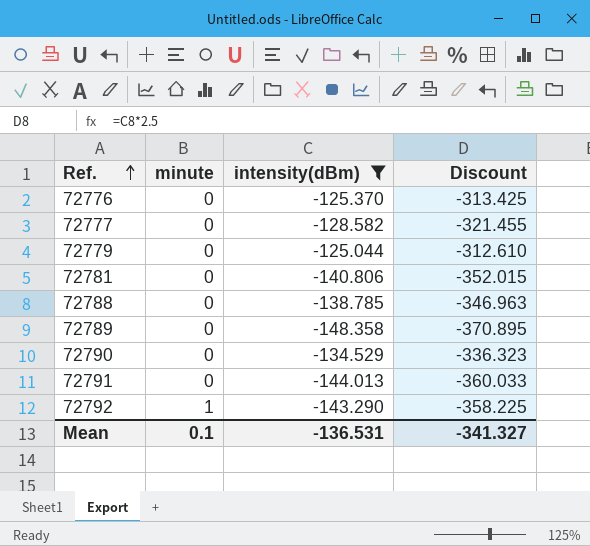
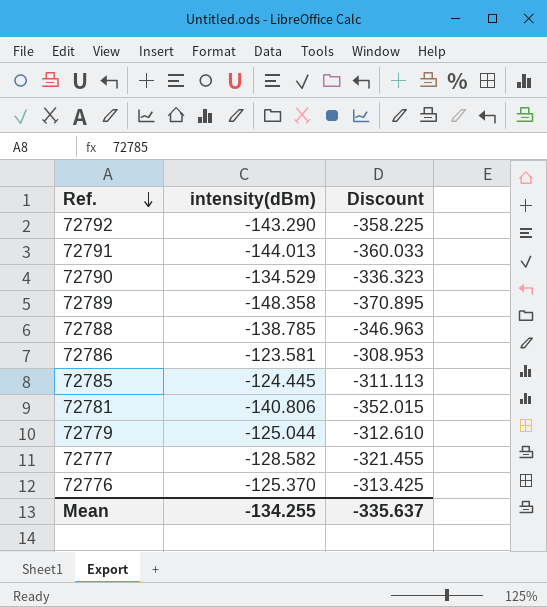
filter: intensity(dBm) <= -125.044 -> none
row order: Ref. ascending -> Ref. descending
column minute | position: 2 -> none
Mean | intensity(dBm): -136.531 -> -134.255
Mean | Discount: -341.327 -> -335.637

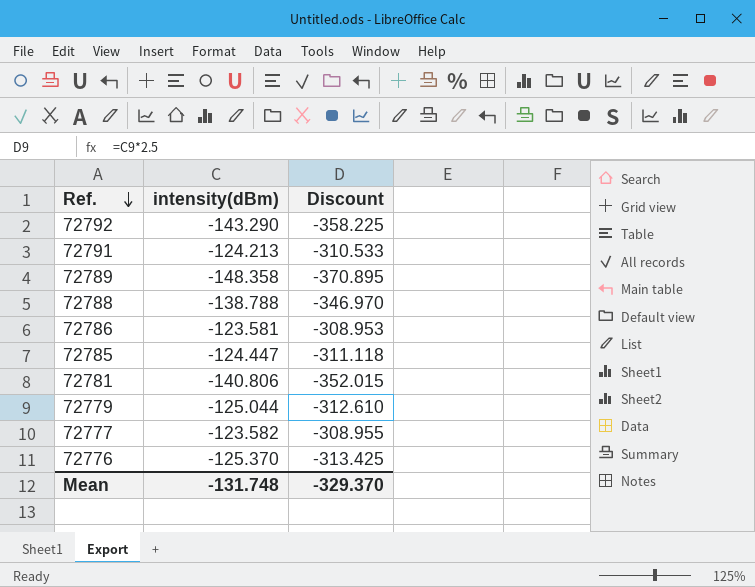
row 72790: -134.529 | -336.323 -> none
72791 | intensity(dBm): -144.013 -> -124.213
72791 | Discount: -360.033 -> -310.533
72788 | intensity(dBm): -138.785 -> -138.788
72788 | Discount: -346.963 -> -346.970
72785 | intensity(dBm): -124.445 -> -124.447
72785 | Discount: -311.113 -> -311.118
72777 | intensity(dBm): -128.582 -> -123.582
72777 | Discount: -321.455 -> -308.955
Mean | intensity(dBm): -134.255 -> -131.748
Mean | Discount: -335.637 -> -329.370

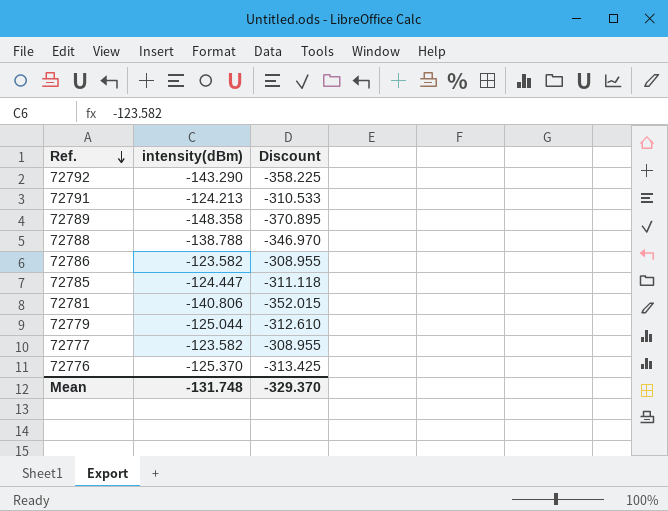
72786 | intensity(dBm): -123.581 -> -123.582
72786 | Discount: -308.953 -> -308.955

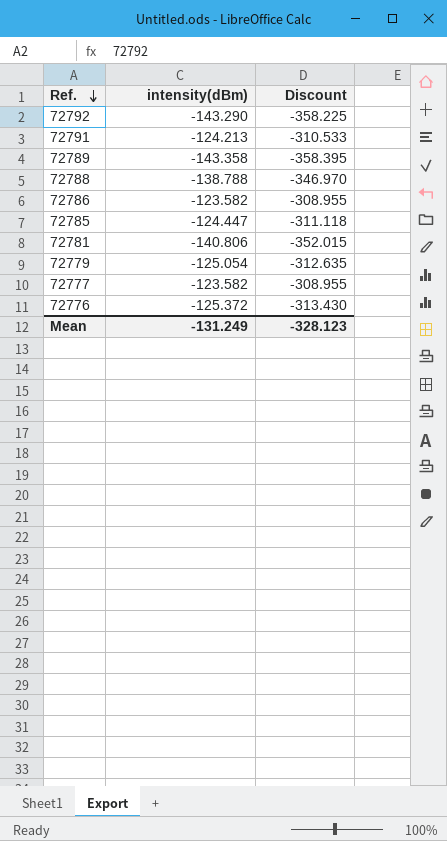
72789 | intensity(dBm): -148.358 -> -143.358
72789 | Discount: -370.895 -> -358.395
72779 | intensity(dBm): -125.044 -> -125.054
72779 | Discount: -312.610 -> -312.635
72776 | intensity(dBm): -125.370 -> -125.372
72776 | Discount: -313.425 -> -313.430
Mean | intensity(dBm): -131.748 -> -131.249
Mean | Discount: -329.370 -> -328.123

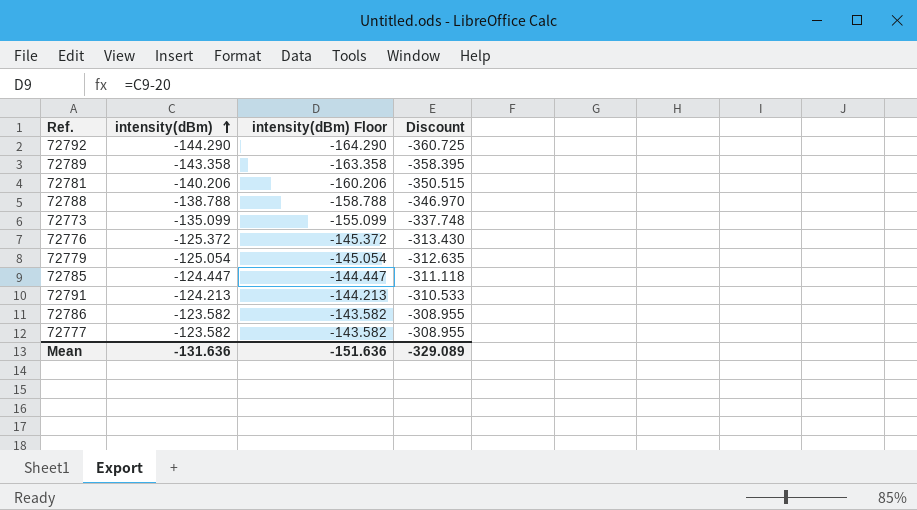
row order: Ref. descending -> intensity(dBm) ascending
column intensity(dBm) Floor | formula: none -> [intensity(dBm)] - 20
72792 | intensity(dBm): -143.290 -> -144.290
72792 | Discount: -358.225 -> -360.725
72781 | intensity(dBm): -140.806 -> -140.206
72781 | Discount: -352.015 -> -350.515
row 72773: none -> -135.099 | -155.099 | -337.748
Mean | intensity(dBm): -131.249 -> -131.636
Mean | Discount: -328.123 -> -329.089

